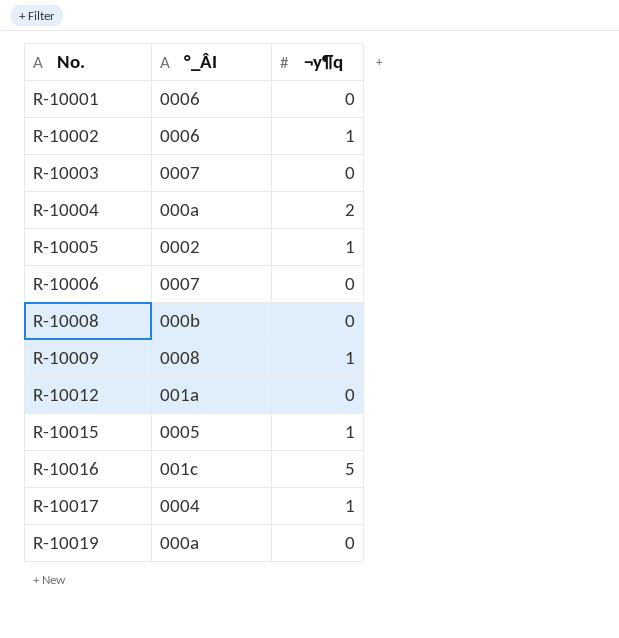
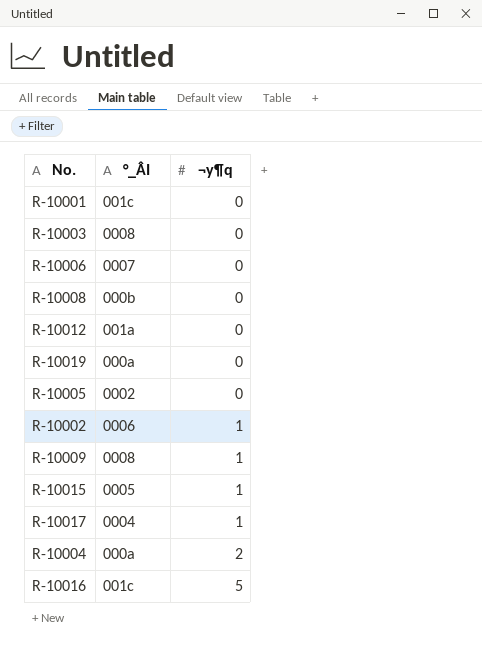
row order: No. ascending -> ¬y¶q ascending
R-10001 | °_ÂI: 0006 -> 001c
R-10003 | °_ÂI: 0007 -> 0008
R-10005 | ¬y¶q: 1 -> 0

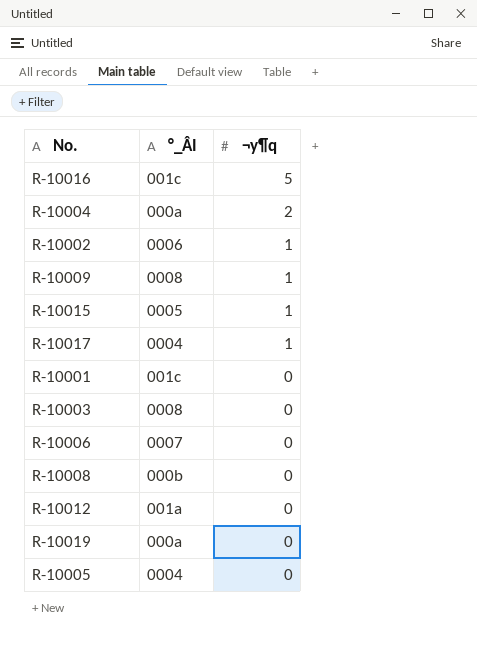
row order: ¬y¶q ascending -> ¬y¶q descending
R-10005 | °_ÂI: 0002 -> 0004

